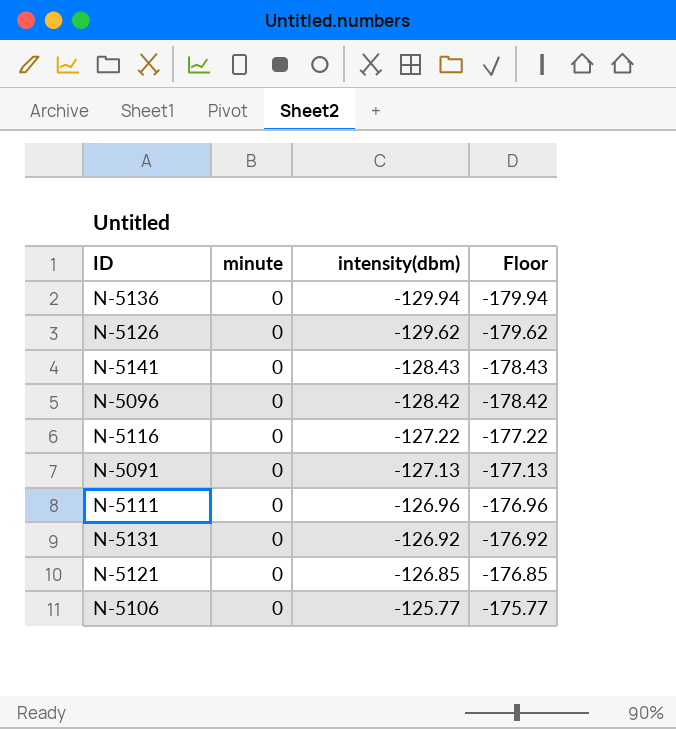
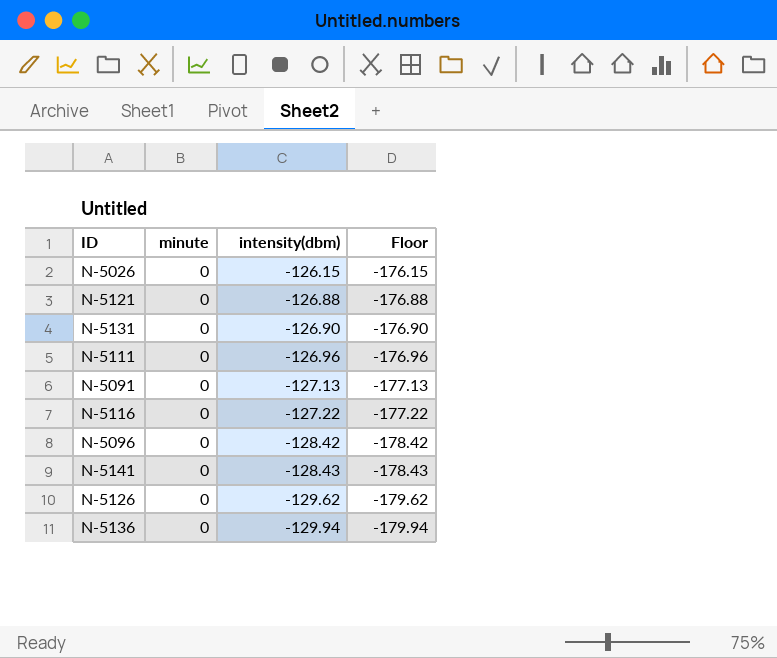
row order: intensity(dbm) ascending -> intensity(dbm) descending
row N-5106: 0 | -125.77 | -175.77 -> none
row N-5026: none -> 0 | -126.15 | -176.15
N-5121 | intensity(dbm): -126.85 -> -126.88
N-5121 | Floor: -176.85 -> -176.88
N-5131 | intensity(dbm): -126.92 -> -126.90
N-5131 | Floor: -176.92 -> -176.90

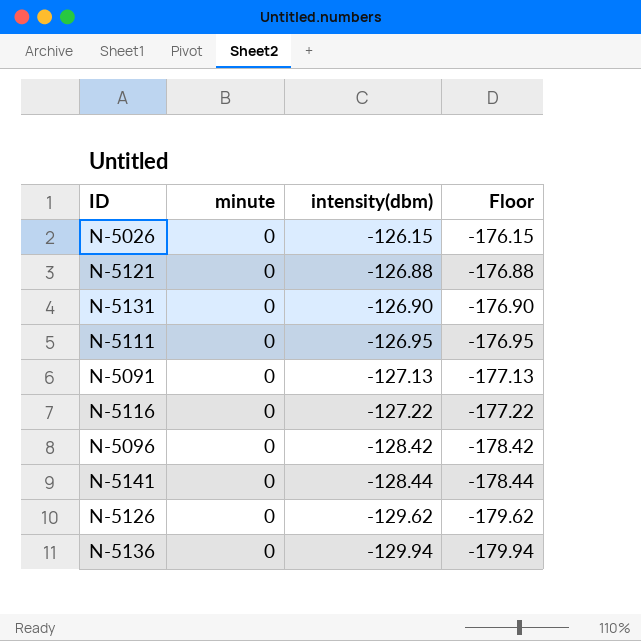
N-5111 | intensity(dbm): -126.96 -> -126.95
N-5111 | Floor: -176.96 -> -176.95
N-5141 | intensity(dbm): -128.43 -> -128.44
N-5141 | Floor: -178.43 -> -178.44

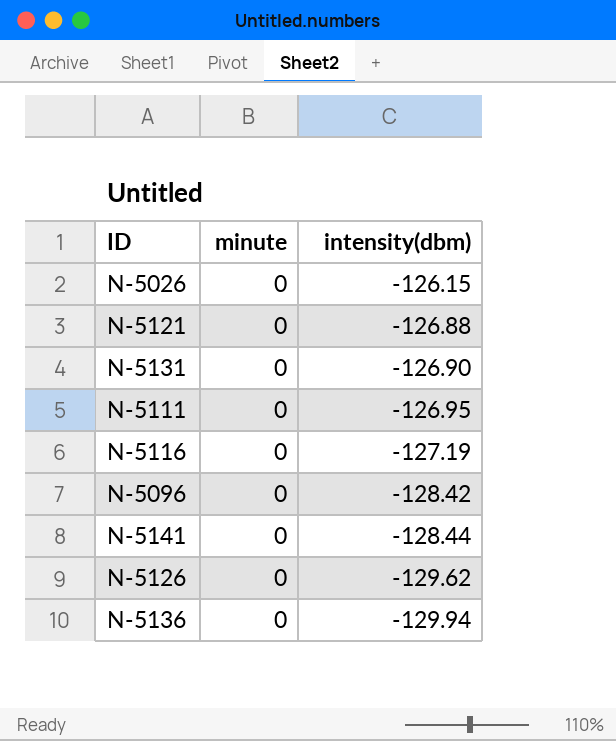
column Floor | formula: [intensity(dbm)] - 50 -> none
row N-5091: 0 | -127.13 | -177.13 -> none
N-5116 | intensity(dbm): -127.22 -> -127.19

